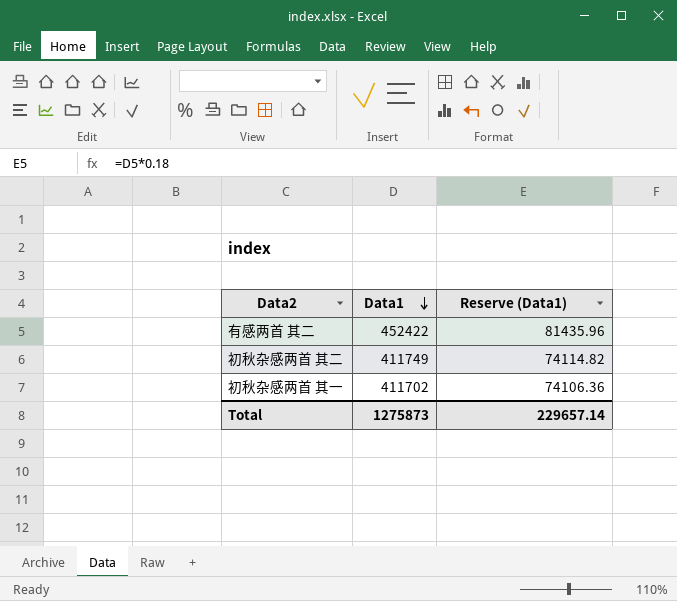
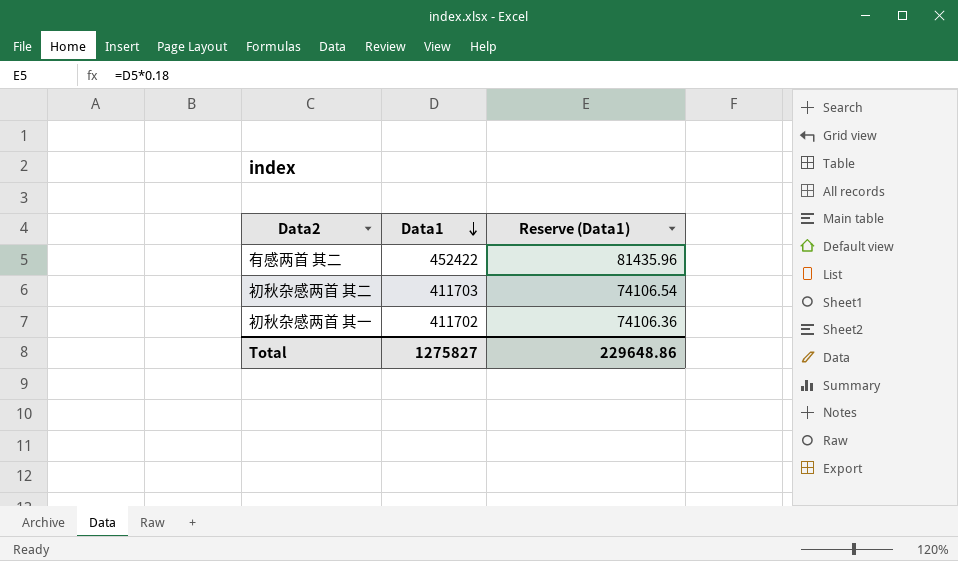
初秋杂感两首 其二 | Data1: 411749 -> 411703
初秋杂感两首 其二 | Reserve (Data1): 74114.82 -> 74106.54
Total | Data1: 1275873 -> 1275827
Total | Reserve (Data1): 229657.14 -> 229648.86

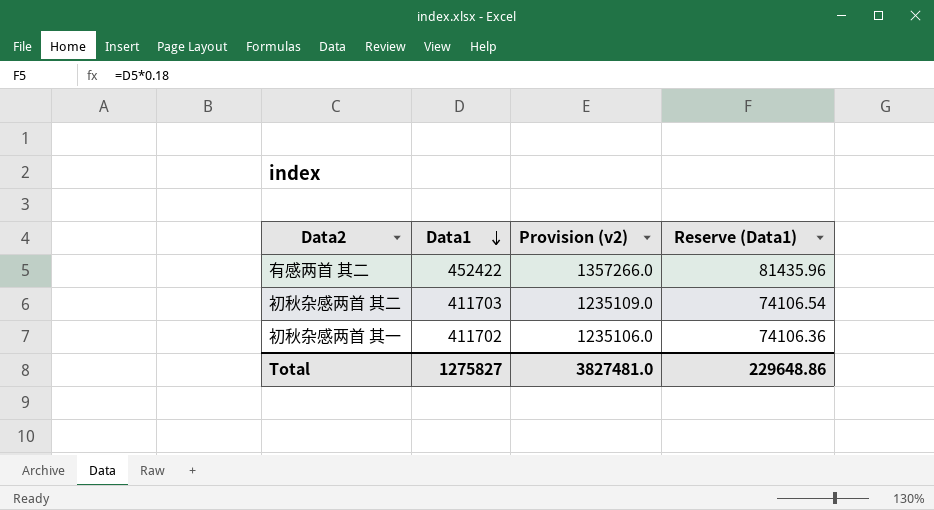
column Provision (v2) | formula: none -> [Data1] * 3

